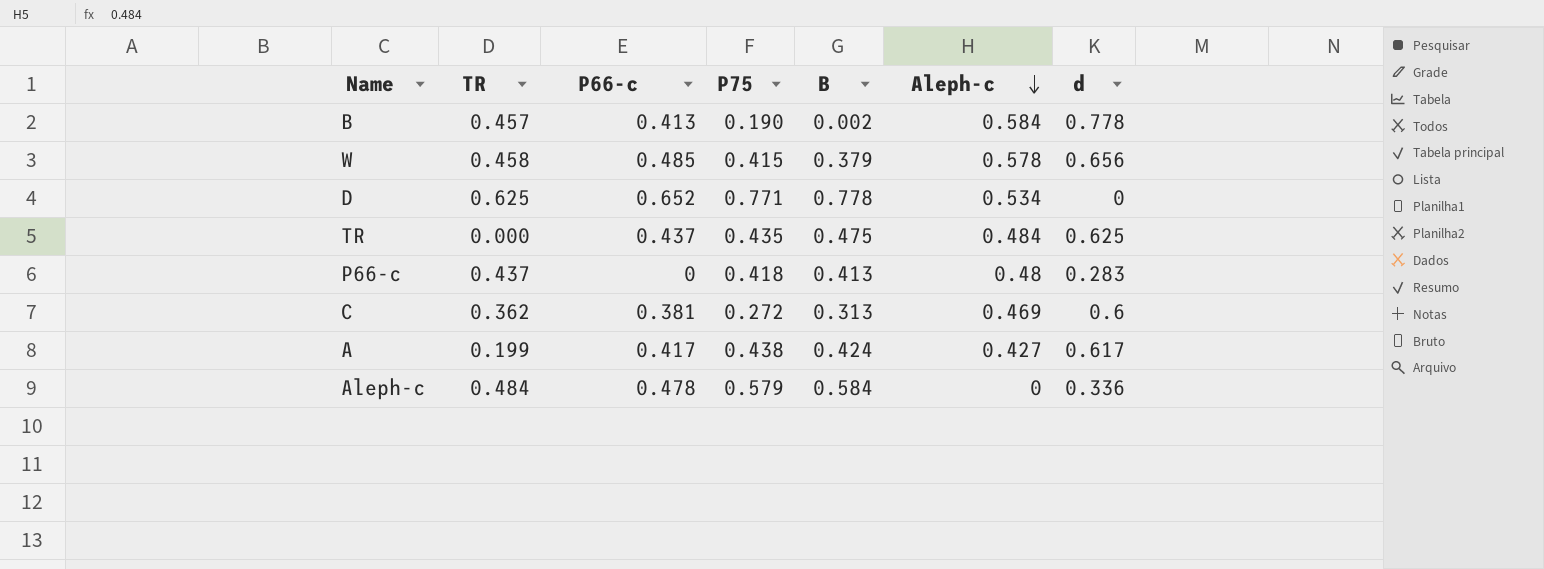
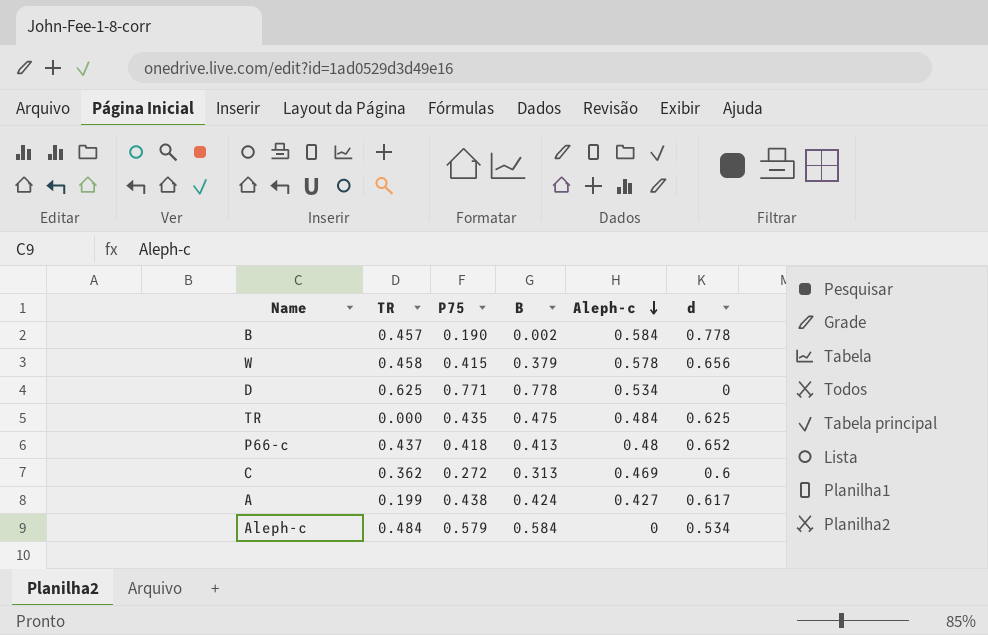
column P66-c | position: 3 -> none
P66-c | d: 0.283 -> 0.652
Aleph-c | d: 0.336 -> 0.534

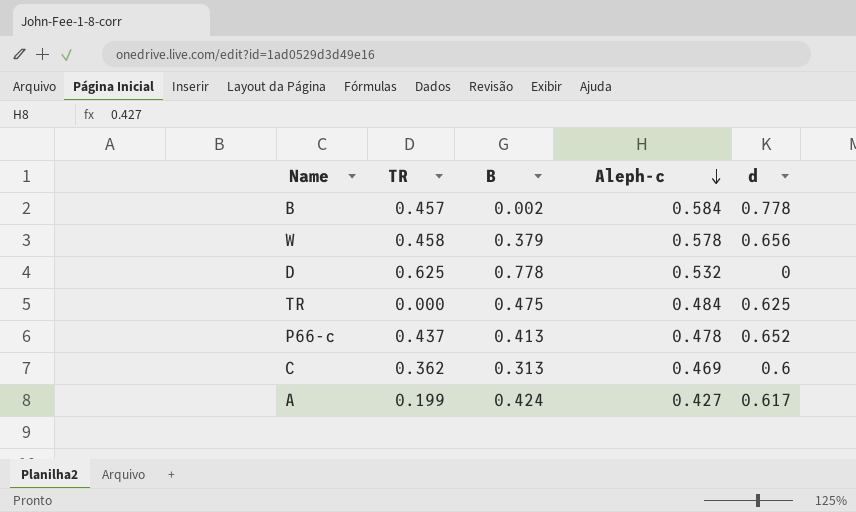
column P75 | position: 3 -> none
row Aleph-c: 0.484 | 0.579 | 0.584 | 0 | 0.534 -> none
D | Aleph-c: 0.534 -> 0.532
P66-c | Aleph-c: 0.48 -> 0.478

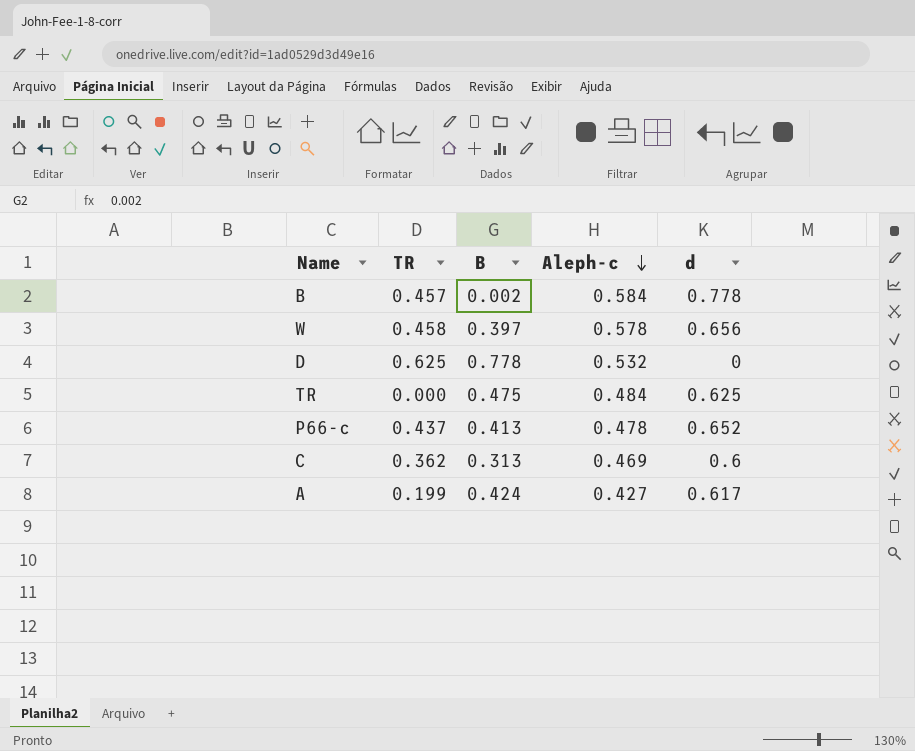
W | B: 0.379 -> 0.397

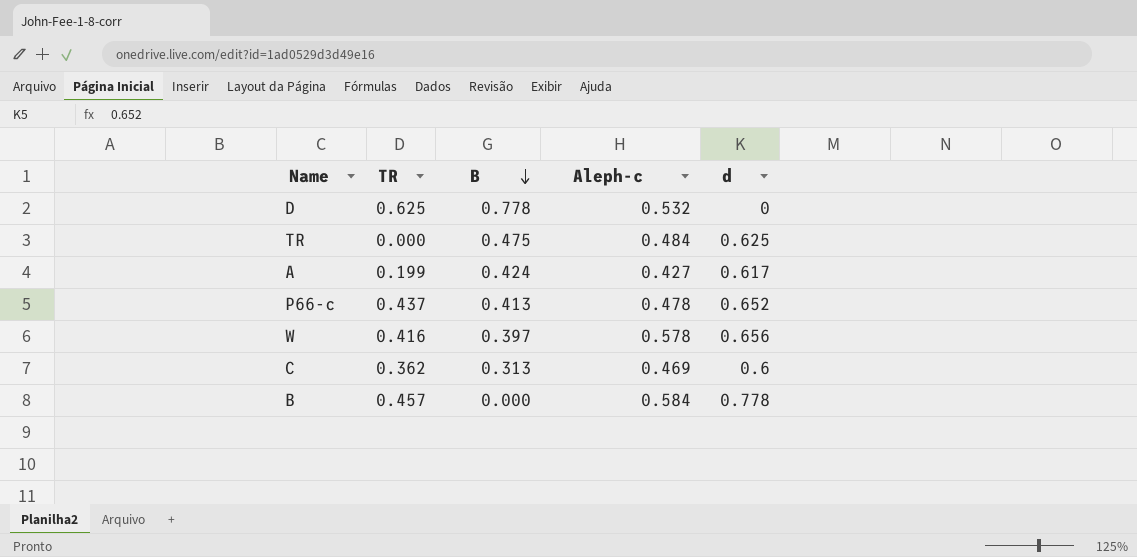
row order: Aleph-c descending -> B descending
W | TR: 0.458 -> 0.416
B | B: 0.002 -> 0.000

